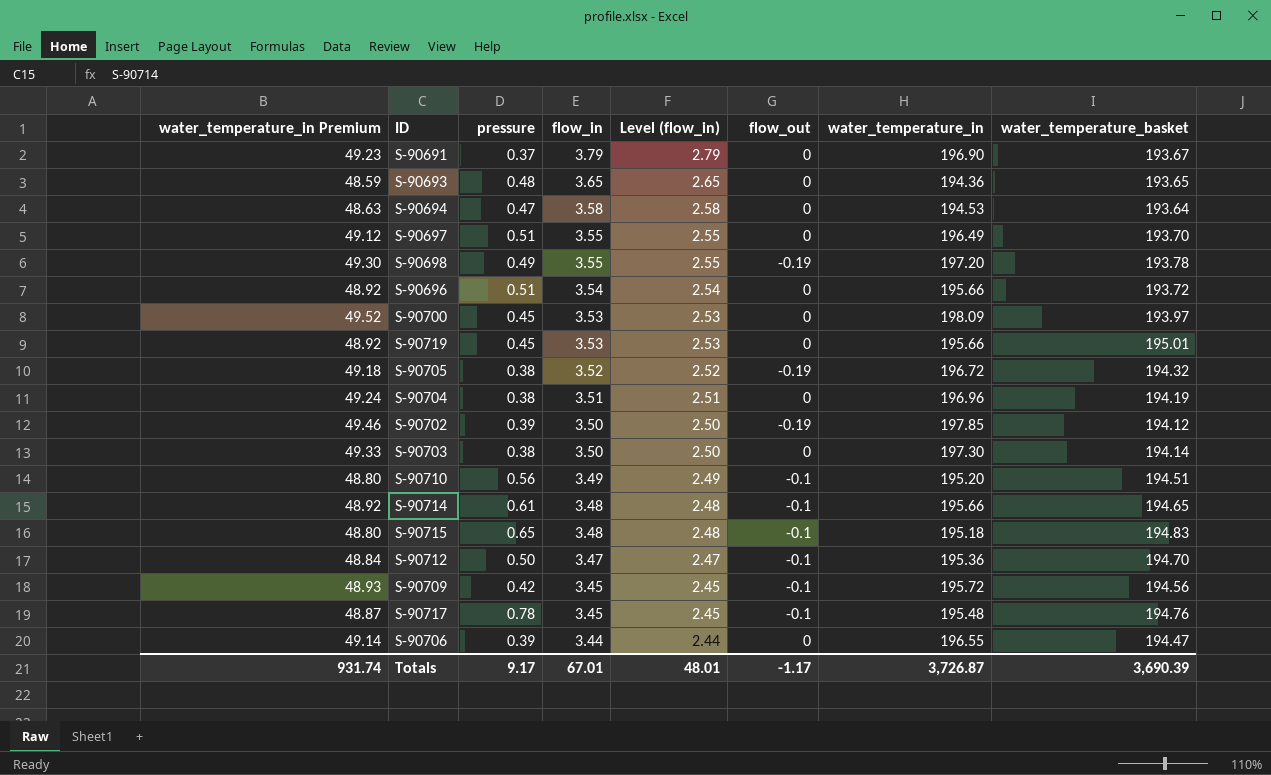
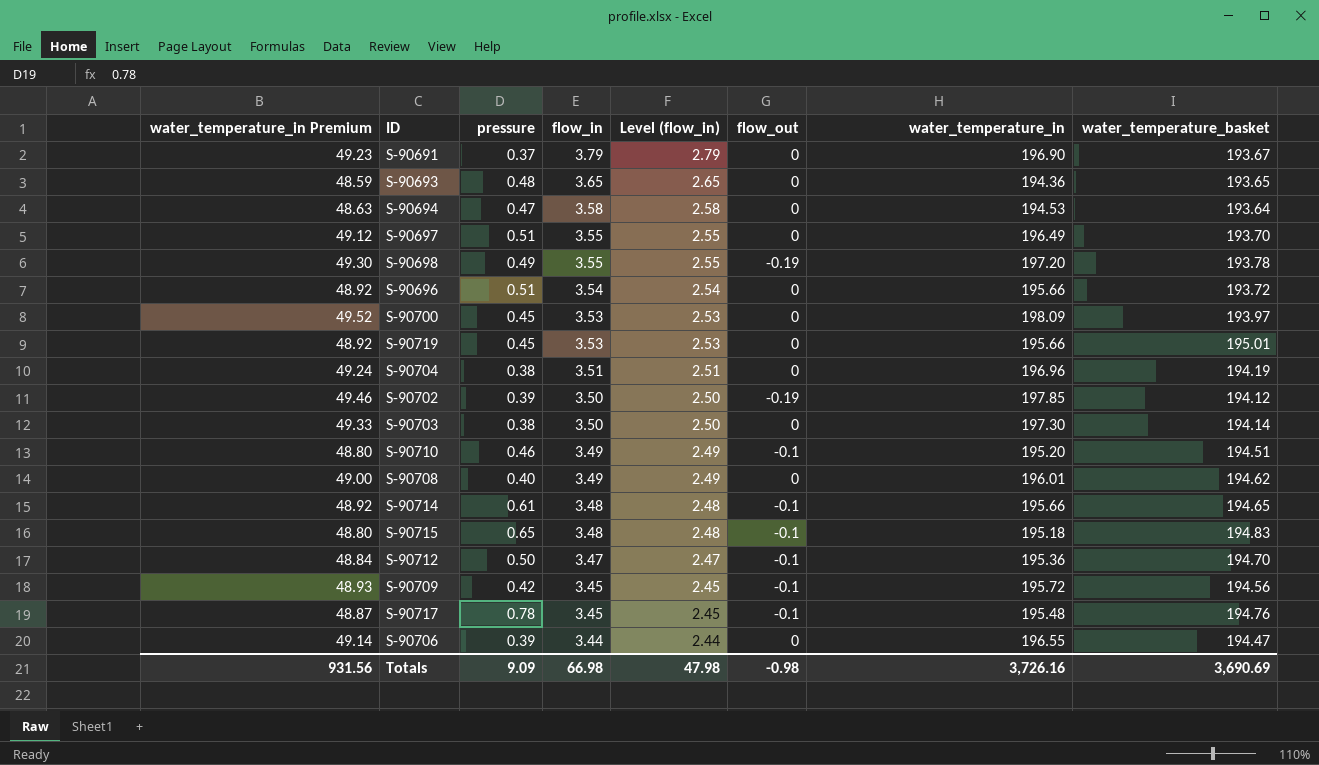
row S-90705: 49.18 | 0.38 | 3.52 | 2.52 | -0.19 | 196.72 | 194.32 -> none
S-90710 | pressure: 0.56 -> 0.46
row S-90708: none -> 49.00 | 0.40 | 3.49 | 2.49 | 0 | 196.01 | 194.62
Totals | water_temperature_in Premium: 931.74 -> 931.56
Totals | pressure: 9.17 -> 9.09
Totals | flow_in: 67.01 -> 66.98
Totals | Level (flow_in): 48.01 -> 47.98
Totals | flow_out: -1.17 -> -0.98
Totals | water_temperature_in: 3,726.87 -> 3,726.16
Totals | water_temperature_basket: 3,690.39 -> 3,690.69

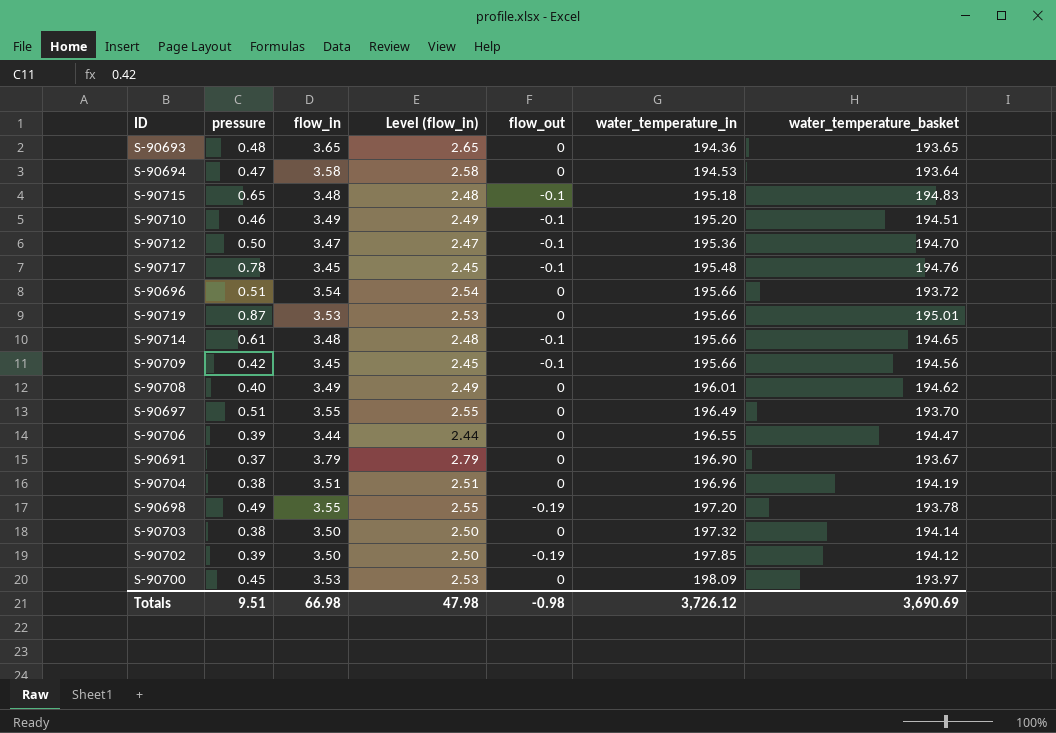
row order: flow_in descending -> water_temperature_in ascending
column water_temperature_in Premium | formula: [water_temperature_in] * 0.25 -> none
S-90719 | pressure: 0.45 -> 0.87
S-90709 | water_temperature_in: 195.72 -> 195.66
S-90703 | water_temperature_in: 197.30 -> 197.32
Totals | pressure: 9.09 -> 9.51
Totals | water_temperature_in: 3,726.16 -> 3,726.12

